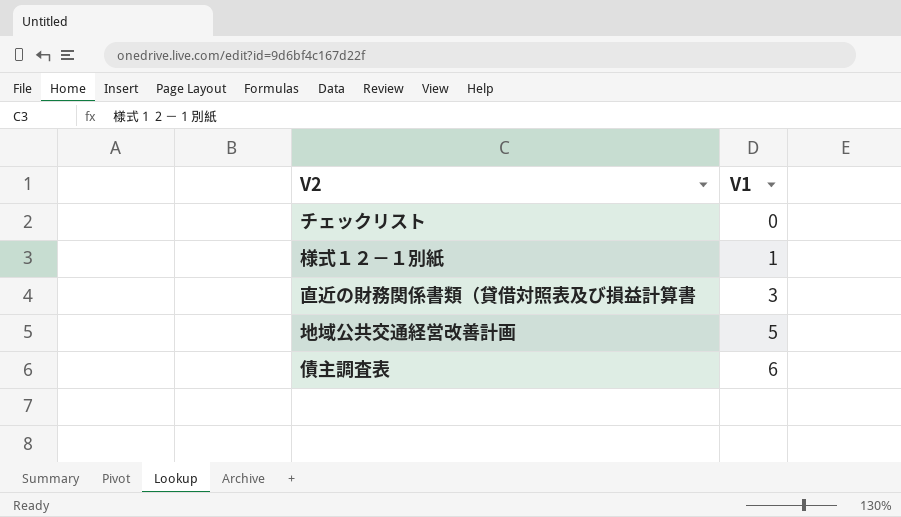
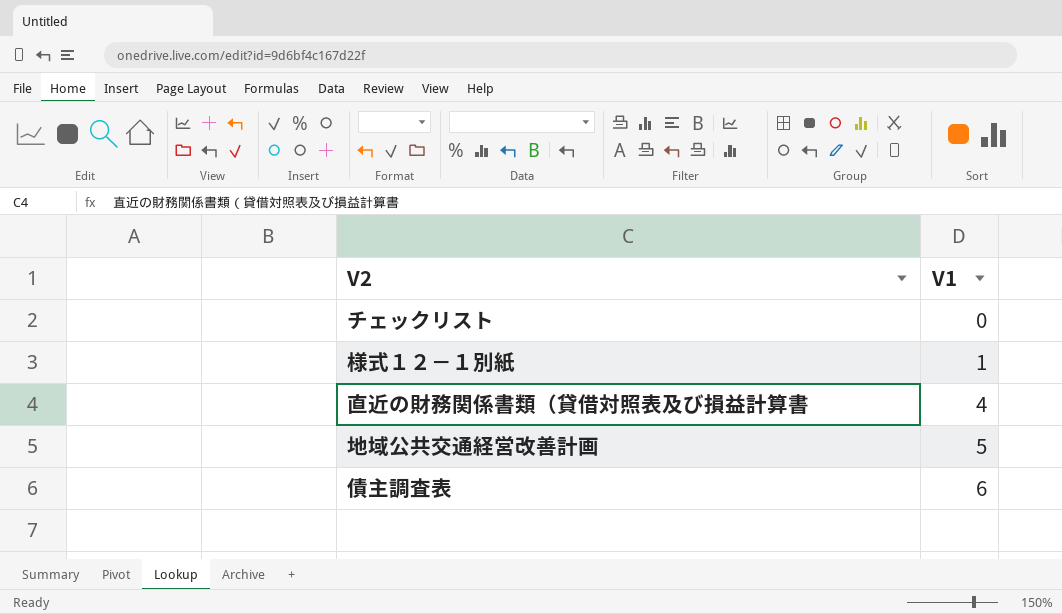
直近の財務関係書類（貸借対照表及び損益計算書 | V1: 3 -> 4

